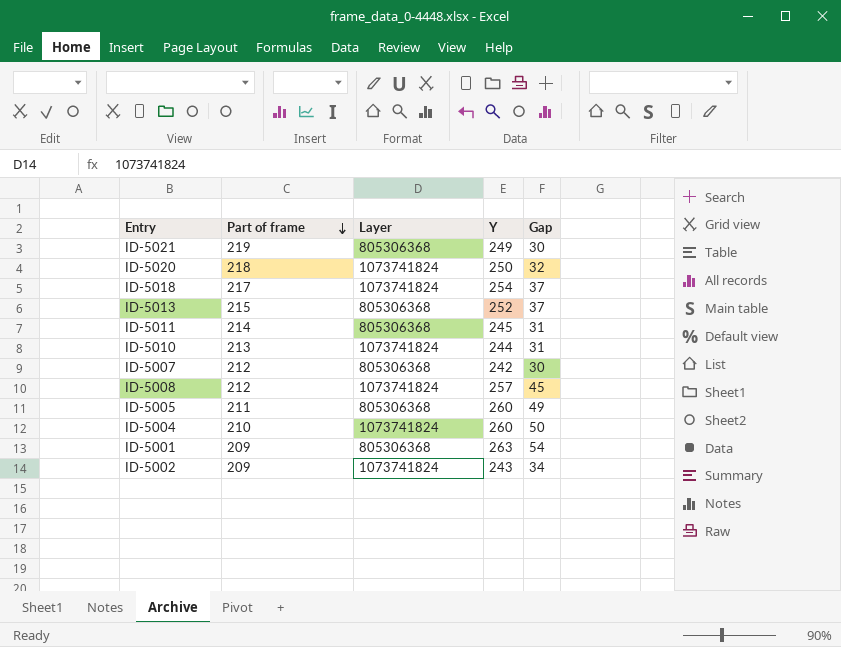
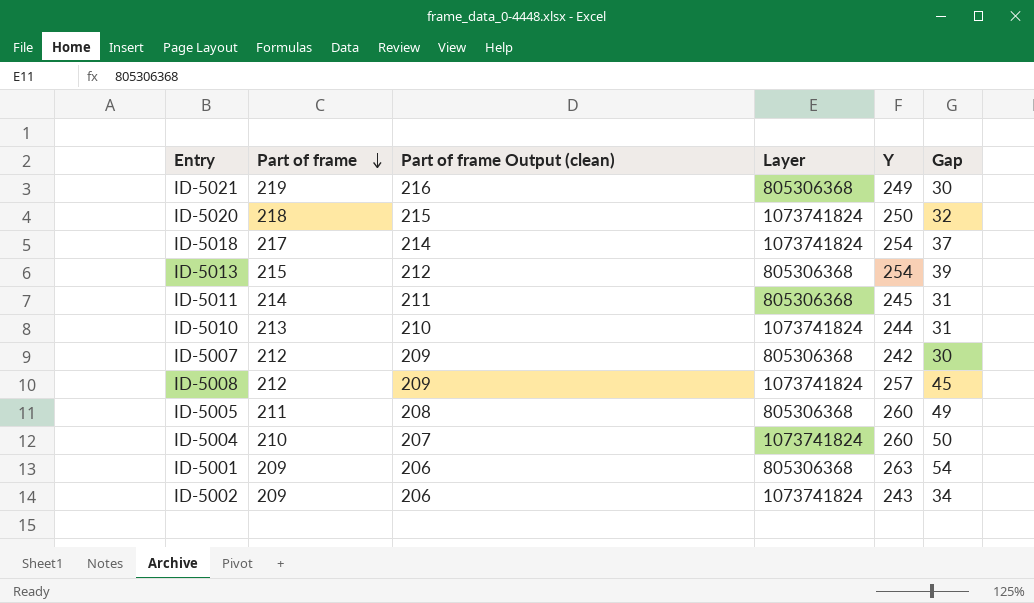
column Part of frame Output (clean) | formula: none -> [Part of frame] - 3
ID-5013 | Y: 252 -> 254
ID-5013 | Gap: 37 -> 39

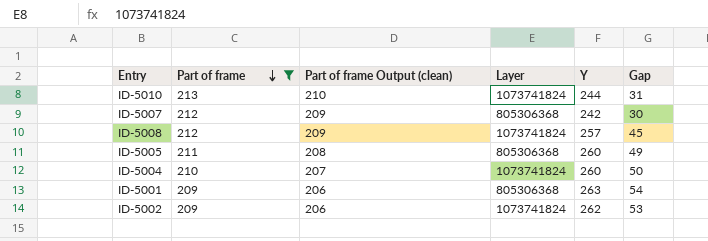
filter: none -> Part of frame <= 213
ID-5002 | Y: 243 -> 262
ID-5002 | Gap: 34 -> 53

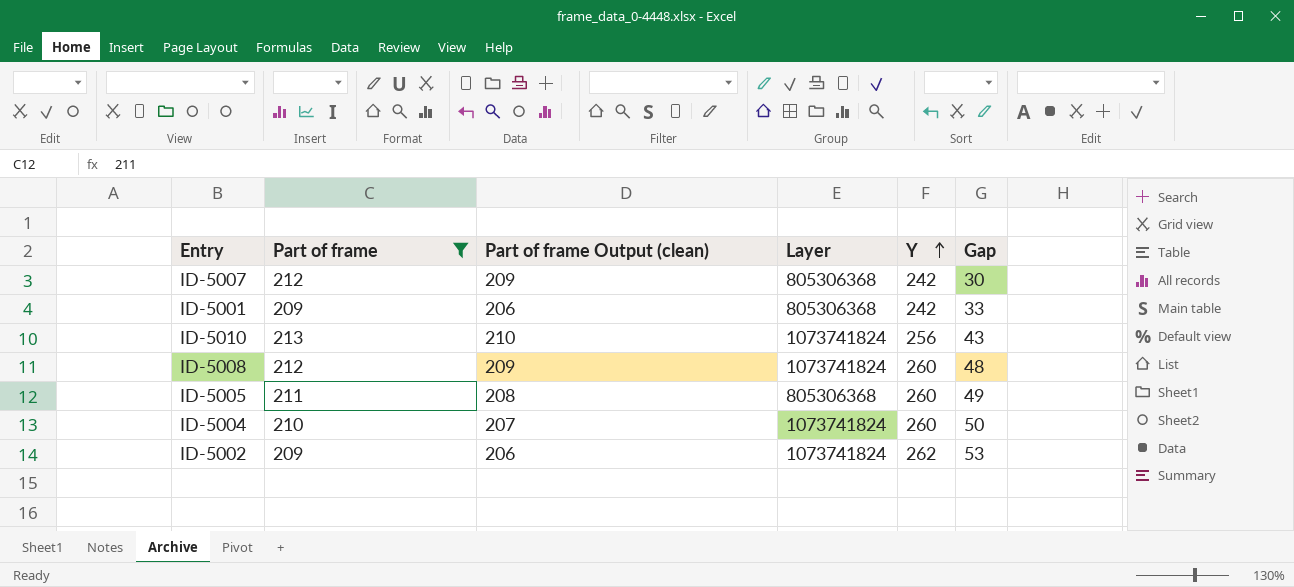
row order: Part of frame descending -> Y ascending
ID-5001 | Y: 263 -> 242
ID-5001 | Gap: 54 -> 33
ID-5010 | Y: 244 -> 256
ID-5010 | Gap: 31 -> 43
ID-5008 | Y: 257 -> 260
ID-5008 | Gap: 45 -> 48

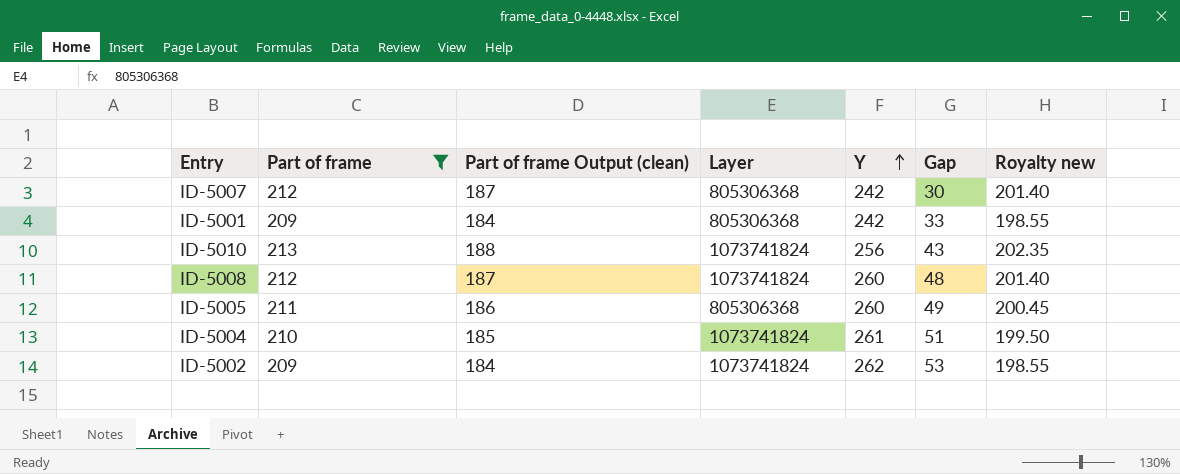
column Part of frame Output (clean) | formula: [Part of frame] - 3 -> [Part of frame] - 25
column Royalty new | formula: none -> [Part of frame] * 0.95
ID-5004 | Y: 260 -> 261
ID-5004 | Gap: 50 -> 51

